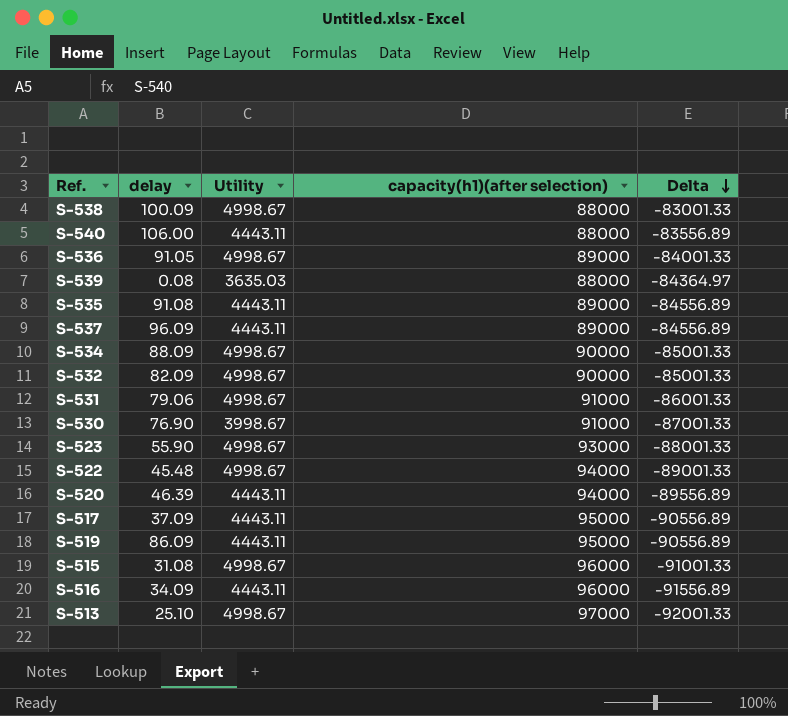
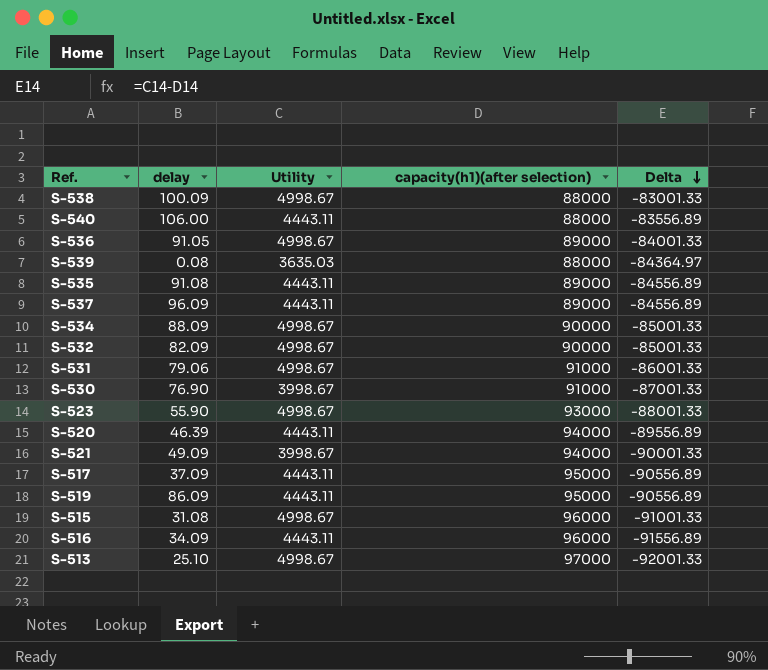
row S-522: 45.48 | 4998.67 | 94000 | -89001.33 -> none
row S-521: none -> 49.09 | 3998.67 | 94000 | -90001.33

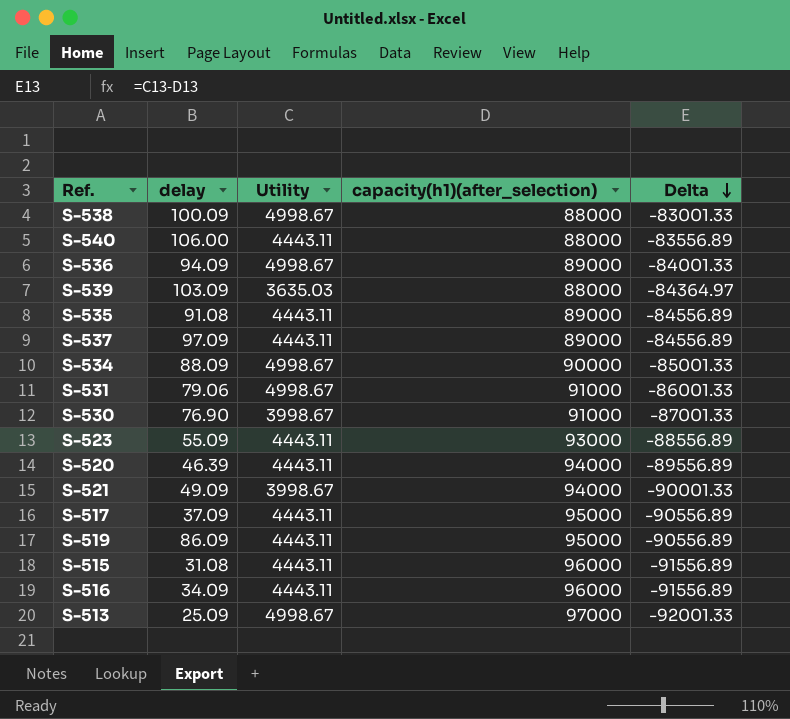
column name: capacity(h1)(after selection) -> capacity(h1)(after_selection)
row S-532: 82.09 | 4998.67 | 90000 | -85001.33 -> none
S-536 | delay: 91.05 -> 94.09
S-539 | delay: 0.08 -> 103.09
S-537 | delay: 96.09 -> 97.09
S-523 | delay: 55.90 -> 55.09
S-523 | Utility: 4998.67 -> 4443.11
S-523 | Delta: -88001.33 -> -88556.89
S-515 | Utility: 4998.67 -> 4443.11
S-515 | Delta: -91001.33 -> -91556.89
S-513 | delay: 25.10 -> 25.09

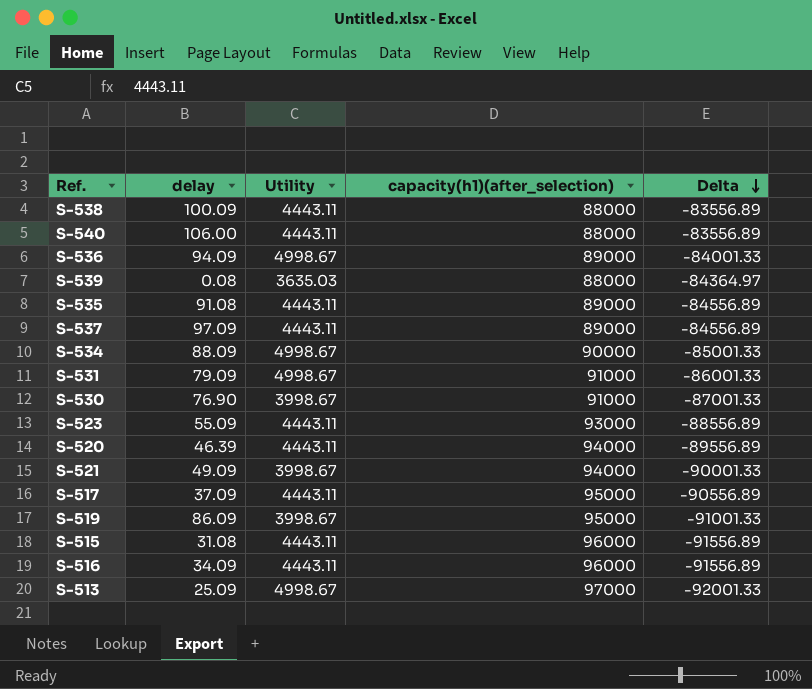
S-538 | Utility: 4998.67 -> 4443.11
S-538 | Delta: -83001.33 -> -83556.89
S-539 | delay: 103.09 -> 0.08
S-531 | delay: 79.06 -> 79.09
S-519 | Utility: 4443.11 -> 3998.67
S-519 | Delta: -90556.89 -> -91001.33

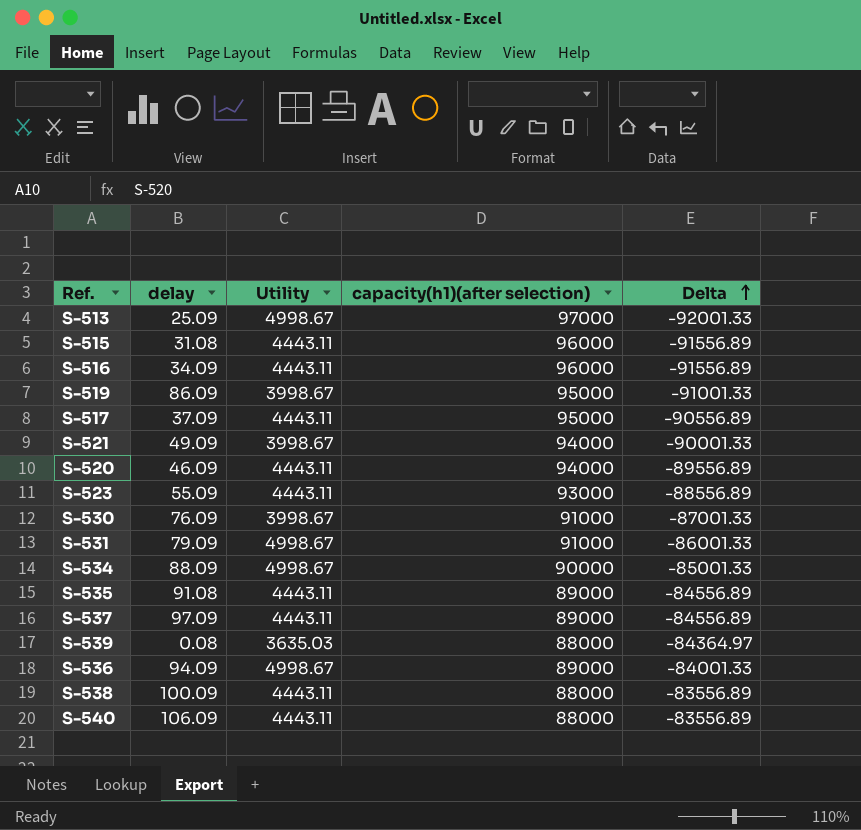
row order: Delta descending -> Delta ascending
column name: capacity(h1)(after_selection) -> capacity(h1)(after selection)
S-520 | delay: 46.39 -> 46.09
S-530 | delay: 76.90 -> 76.09
S-540 | delay: 106.00 -> 106.09

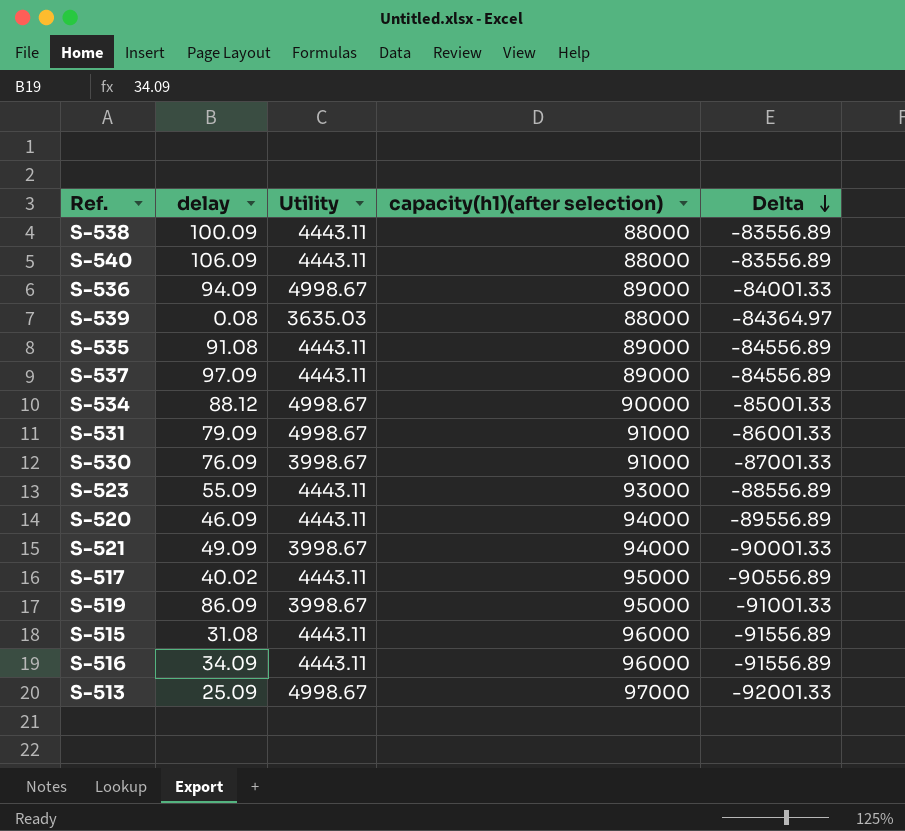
row order: Delta ascending -> Delta descending
S-534 | delay: 88.09 -> 88.12
S-517 | delay: 37.09 -> 40.02

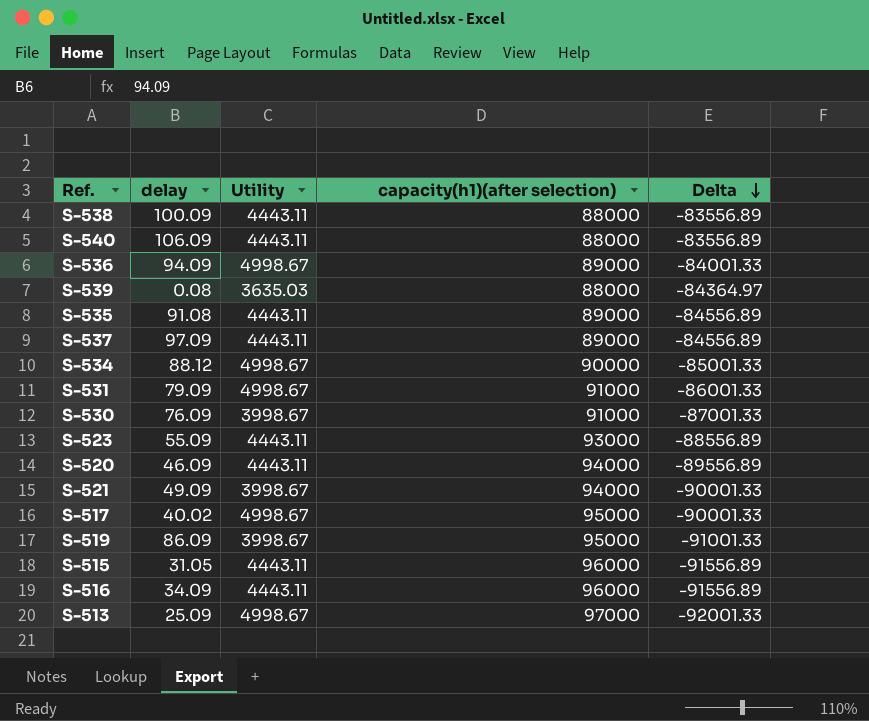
S-517 | Utility: 4443.11 -> 4998.67
S-517 | Delta: -90556.89 -> -90001.33
S-515 | delay: 31.08 -> 31.05

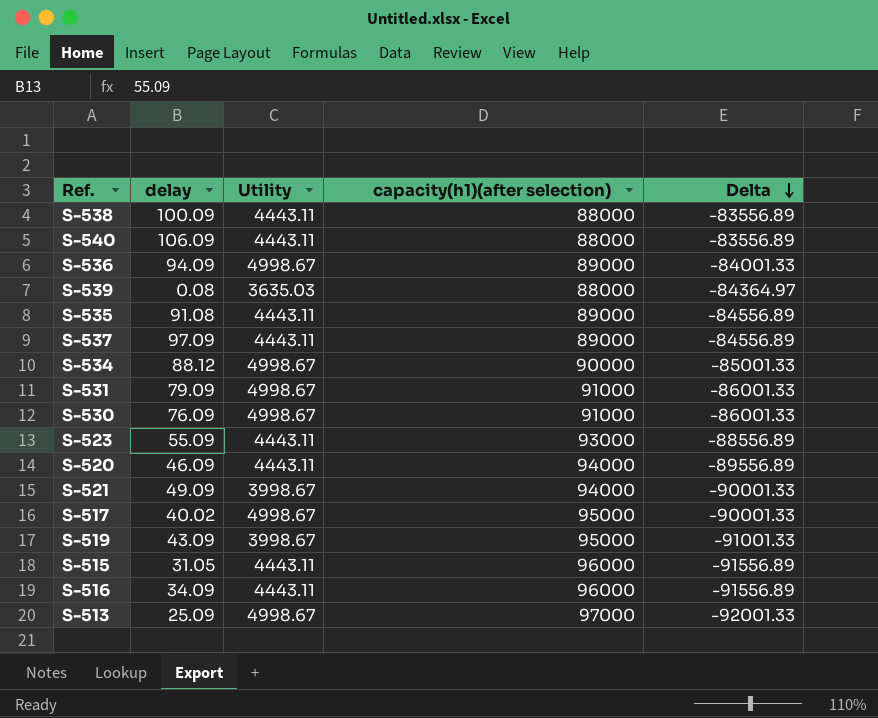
S-530 | Utility: 3998.67 -> 4998.67
S-530 | Delta: -87001.33 -> -86001.33
S-519 | delay: 86.09 -> 43.09

